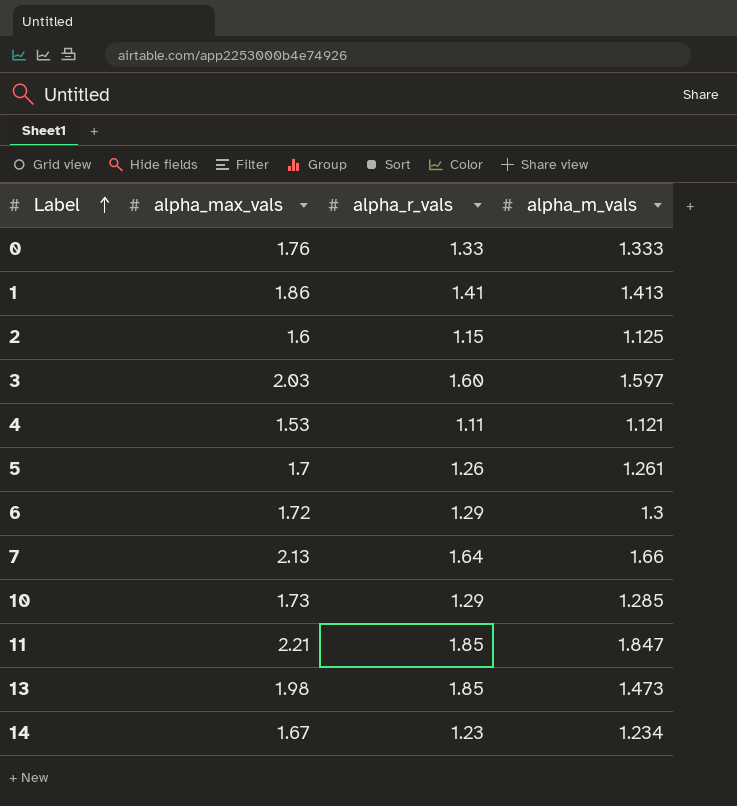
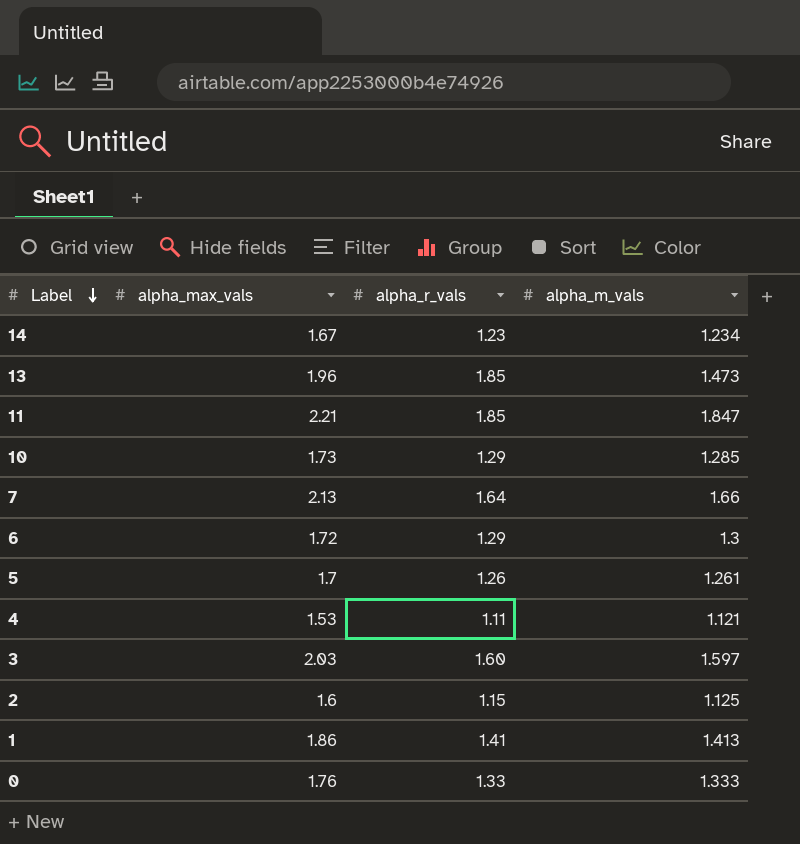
row order: Label ascending -> Label descending
13 | alpha_max_vals: 1.98 -> 1.96

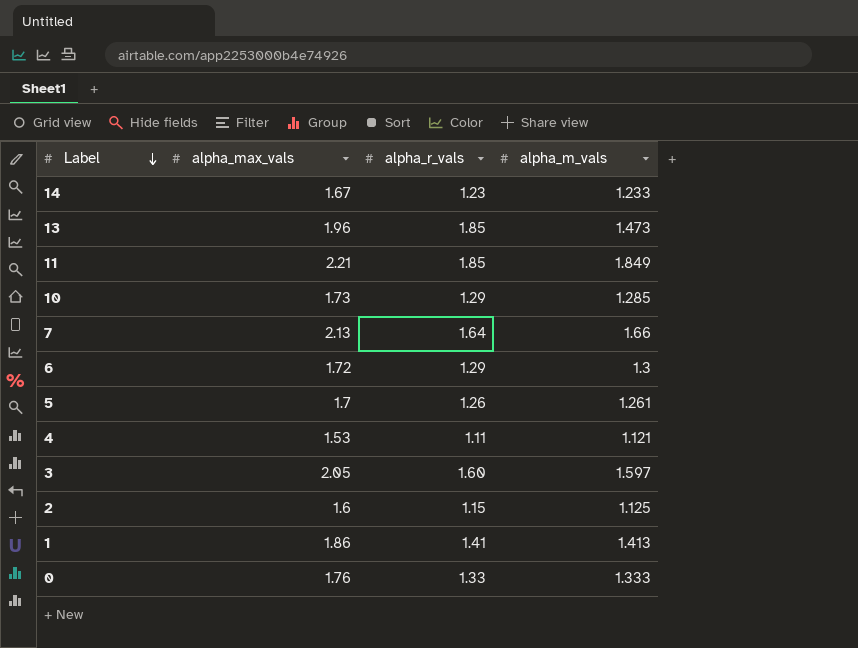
14 | alpha_m_vals: 1.234 -> 1.233
11 | alpha_m_vals: 1.847 -> 1.849
3 | alpha_max_vals: 2.03 -> 2.05

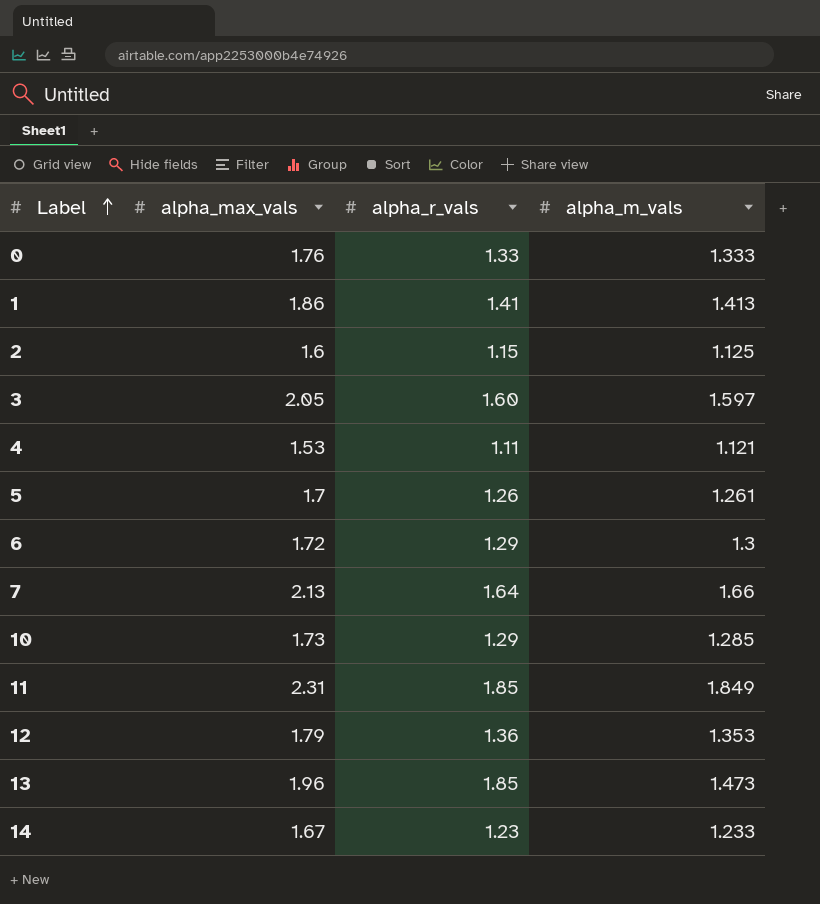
row order: Label descending -> Label ascending
11 | alpha_max_vals: 2.21 -> 2.31
row 12: none -> 1.79 | 1.36 | 1.353

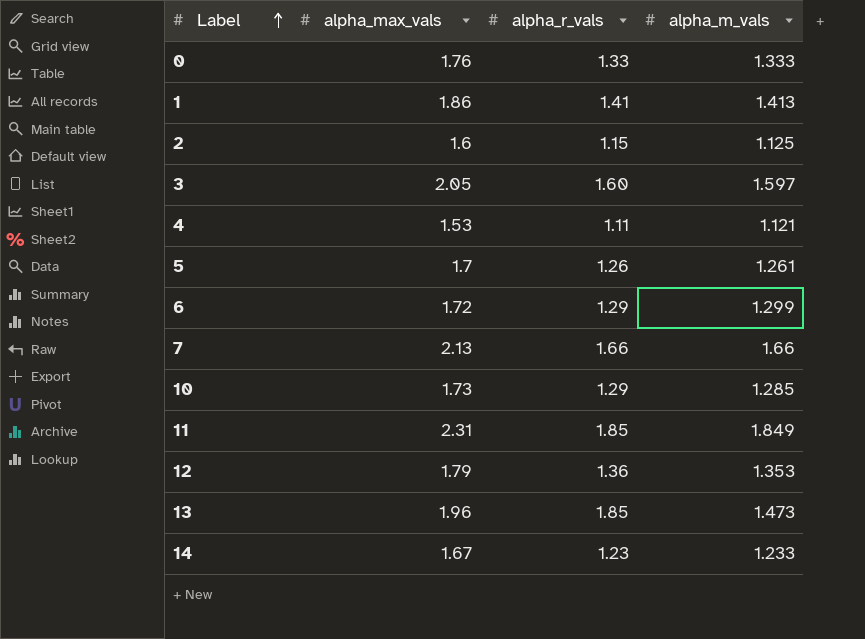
6 | alpha_m_vals: 1.3 -> 1.299
7 | alpha_r_vals: 1.64 -> 1.66

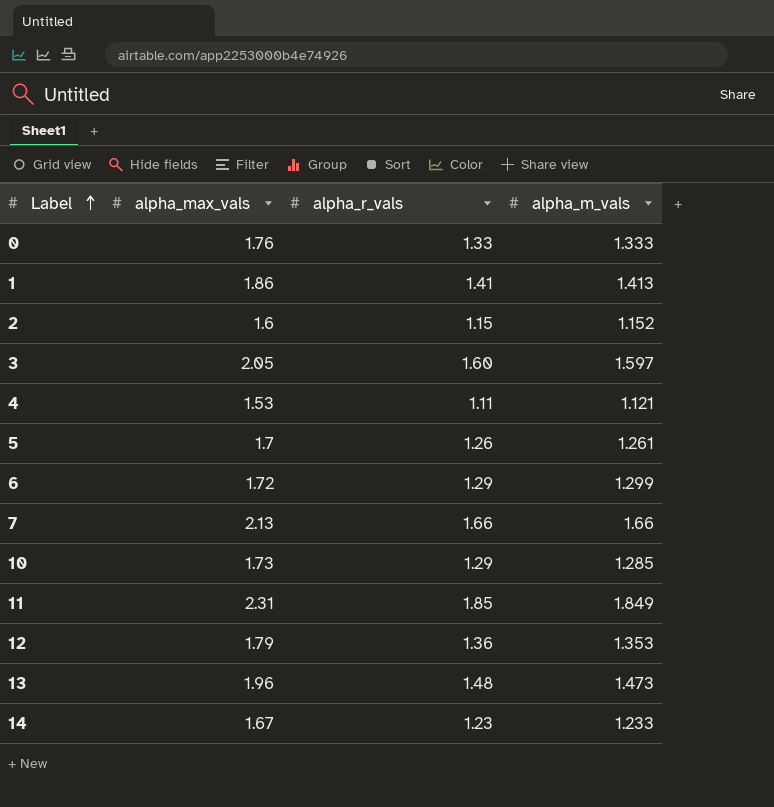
2 | alpha_m_vals: 1.125 -> 1.152
13 | alpha_r_vals: 1.85 -> 1.48

